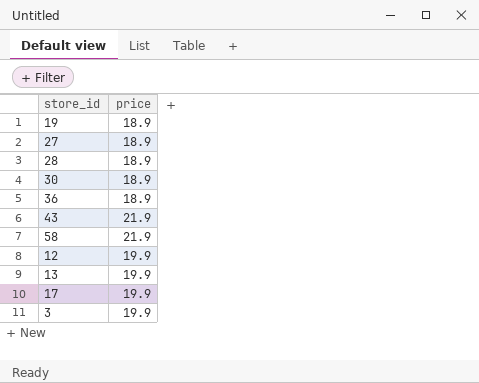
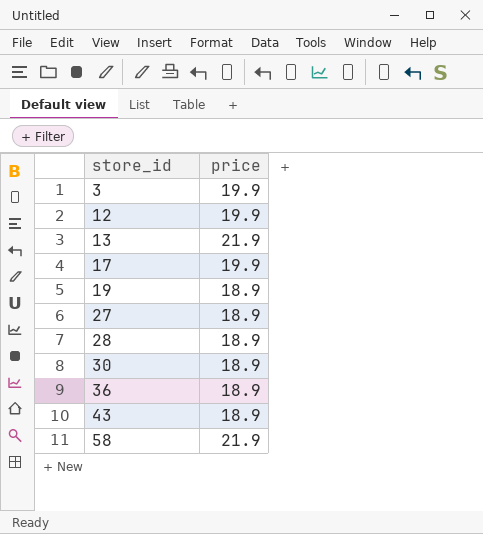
row order: none -> store_id ascending
13 | price: 19.9 -> 21.9
43 | price: 21.9 -> 18.9

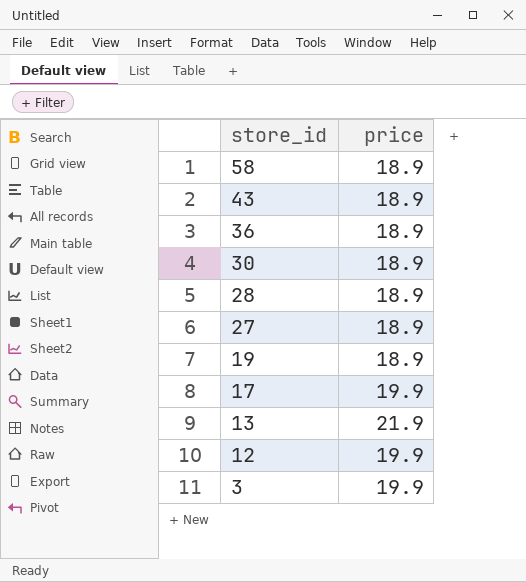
row order: store_id ascending -> store_id descending
58 | price: 21.9 -> 18.9

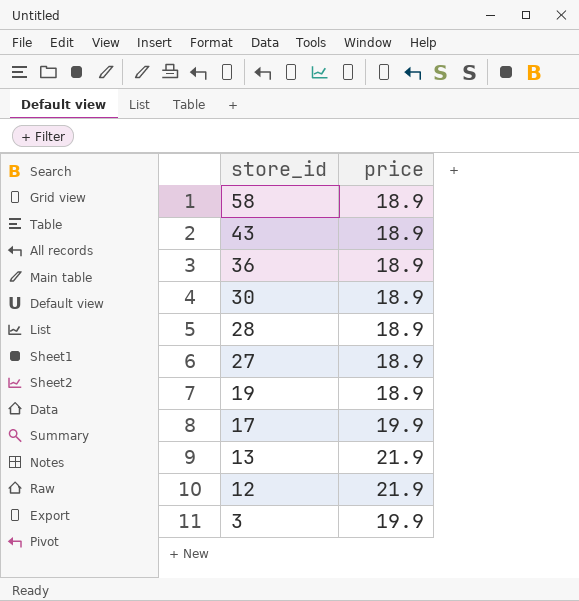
12 | price: 19.9 -> 21.9

